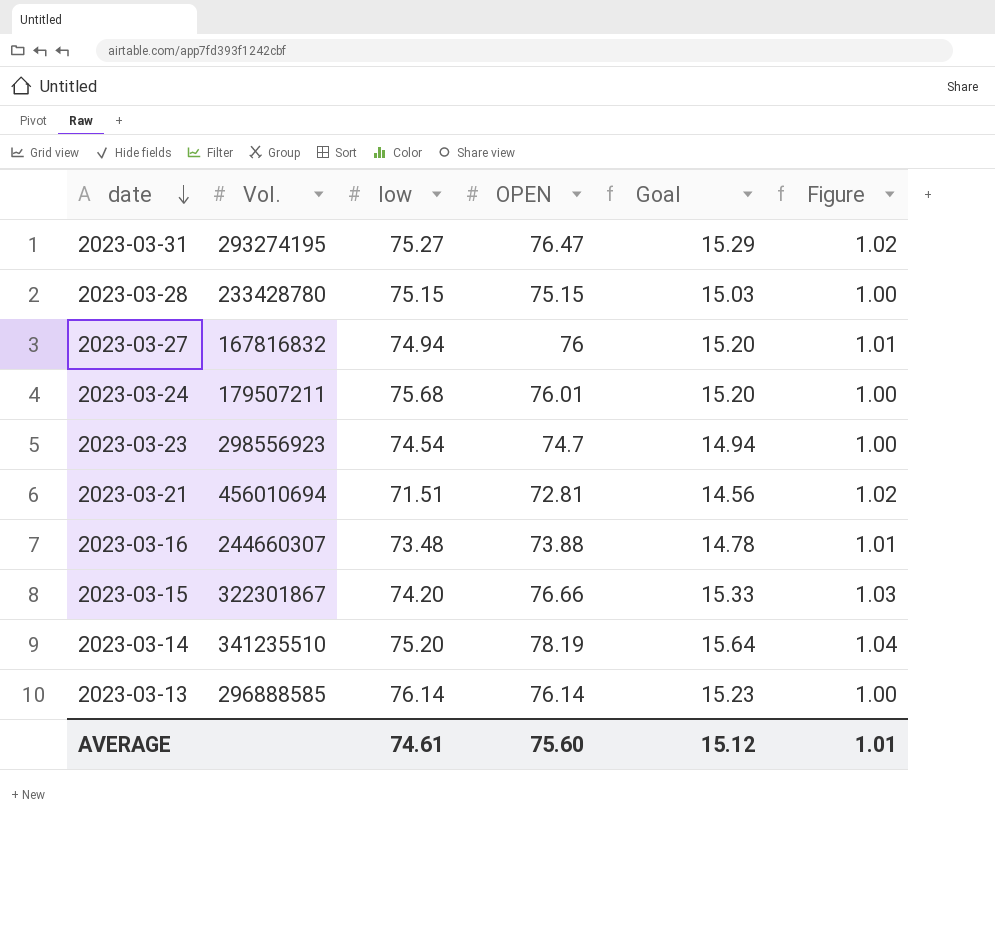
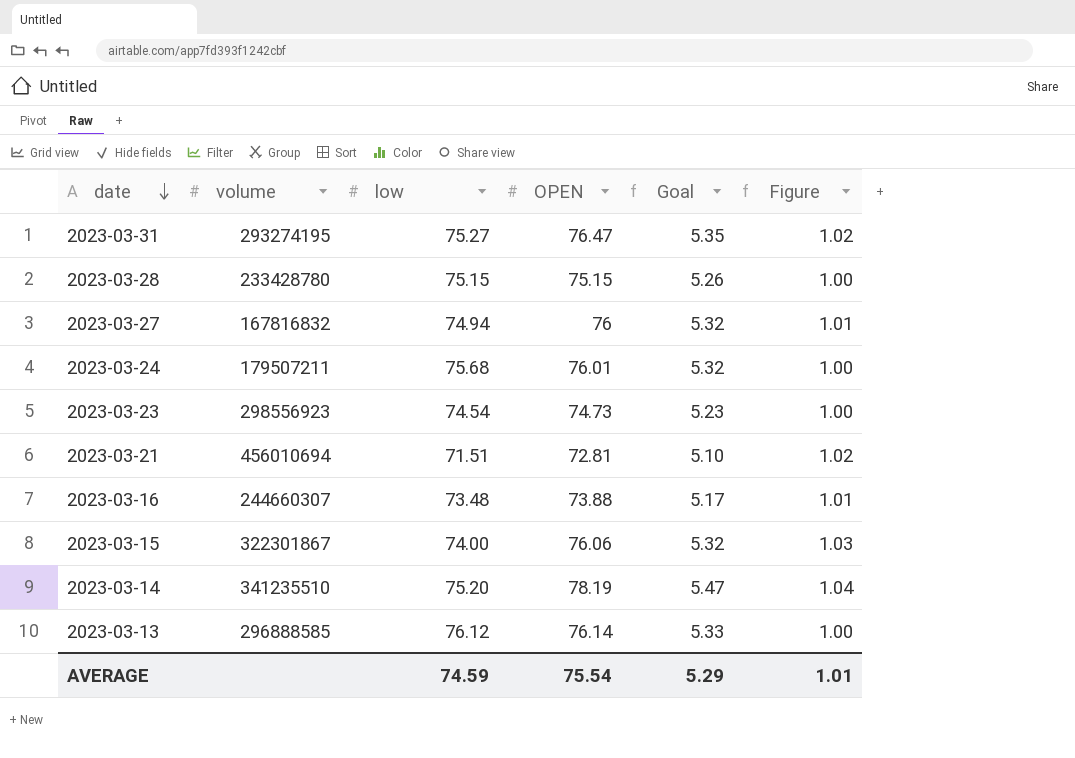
column name: Vol. -> volume
column Goal | formula: [OPEN] * 0.2 -> [OPEN] * 0.07
2023-03-23 | OPEN: 74.7 -> 74.73
2023-03-15 | low: 74.20 -> 74.00
2023-03-15 | OPEN: 76.66 -> 76.06
2023-03-13 | low: 76.14 -> 76.12
AVERAGE | low: 74.61 -> 74.59
AVERAGE | OPEN: 75.60 -> 75.54
AVERAGE | Goal: 15.12 -> 5.29

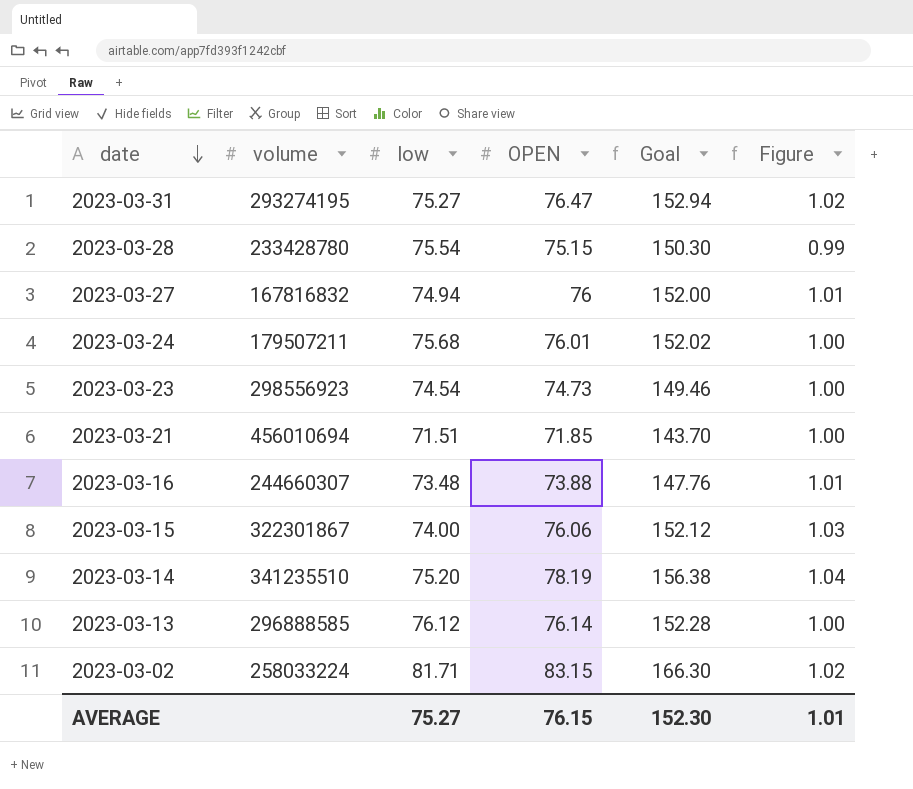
column Goal | formula: [OPEN] * 0.07 -> [OPEN] * 2
2023-03-28 | low: 75.15 -> 75.54
2023-03-28 | Figure: 1.00 -> 0.99
2023-03-21 | OPEN: 72.81 -> 71.85
2023-03-21 | Figure: 1.02 -> 1.00
row 2023-03-02: none -> 258033224 | 81.71 | 83.15 | 166.30 | 1.02
AVERAGE | low: 74.59 -> 75.27
AVERAGE | OPEN: 75.54 -> 76.15
AVERAGE | Goal: 5.29 -> 152.30

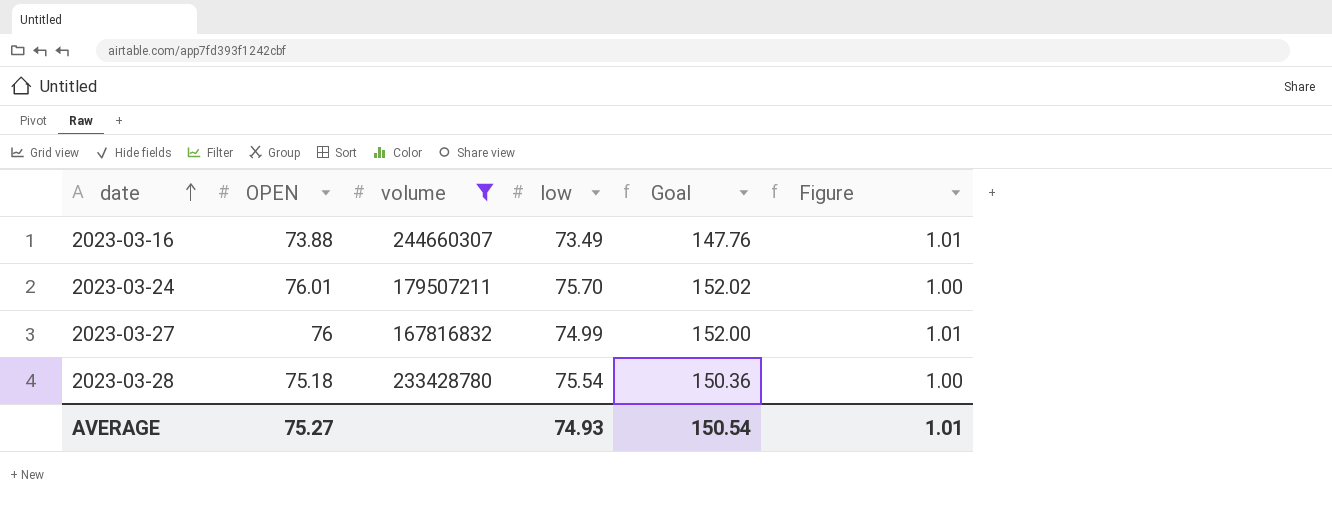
filter: none -> volume <= 244660307
row order: date descending -> date ascending
column OPEN | position: 4 -> 2
2023-03-16 | low: 73.48 -> 73.49
2023-03-24 | low: 75.68 -> 75.70
2023-03-27 | low: 74.94 -> 74.99
2023-03-28 | OPEN: 75.15 -> 75.18
2023-03-28 | Goal: 150.30 -> 150.36
2023-03-28 | Figure: 0.99 -> 1.00
AVERAGE | OPEN: 76.15 -> 75.27
AVERAGE | low: 75.27 -> 74.93
AVERAGE | Goal: 152.30 -> 150.54

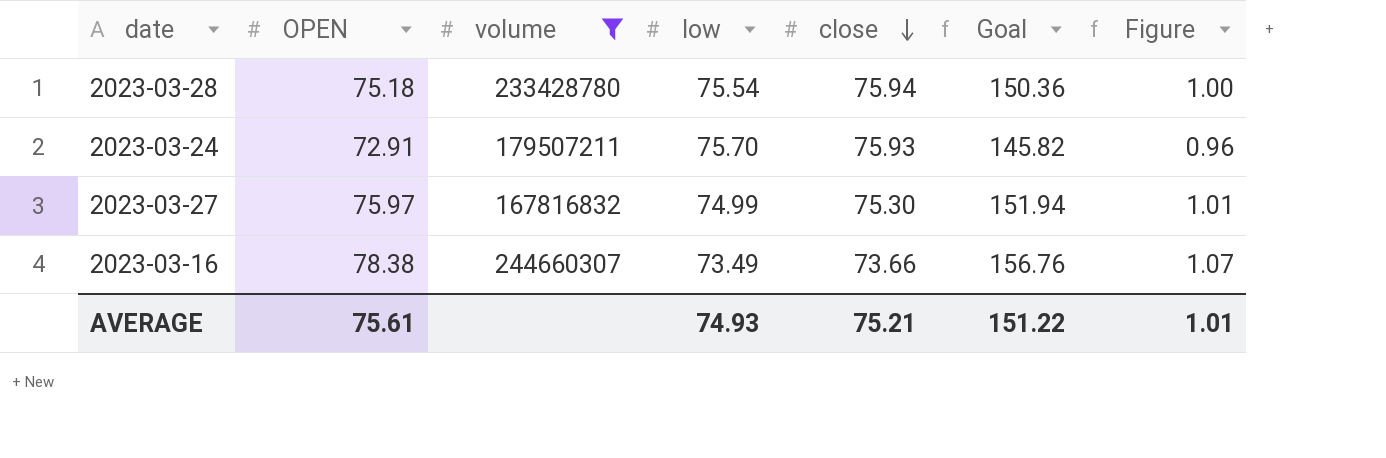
row order: date ascending -> close descending
column close | position: none -> 5
2023-03-24 | OPEN: 76.01 -> 72.91
2023-03-24 | Goal: 152.02 -> 145.82
2023-03-24 | Figure: 1.00 -> 0.96
2023-03-27 | OPEN: 76 -> 75.97
2023-03-27 | Goal: 152.00 -> 151.94
2023-03-16 | OPEN: 73.88 -> 78.38
2023-03-16 | Goal: 147.76 -> 156.76
2023-03-16 | Figure: 1.01 -> 1.07
AVERAGE | OPEN: 75.27 -> 75.61
AVERAGE | Goal: 150.54 -> 151.22

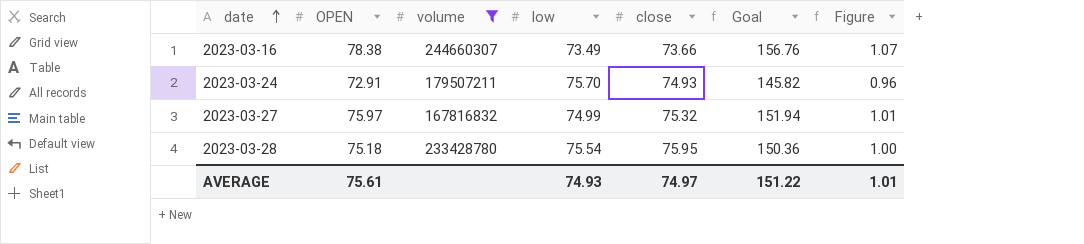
row order: close descending -> date ascending
2023-03-24 | close: 75.93 -> 74.93
2023-03-27 | close: 75.30 -> 75.32
2023-03-28 | close: 75.94 -> 75.95
AVERAGE | close: 75.21 -> 74.97

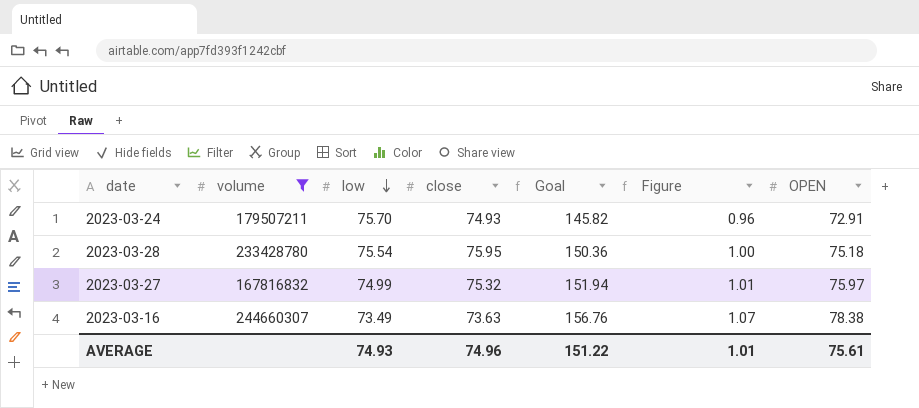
row order: date ascending -> low descending
column OPEN | position: 2 -> 7
2023-03-16 | close: 73.66 -> 73.63
AVERAGE | close: 74.97 -> 74.96

